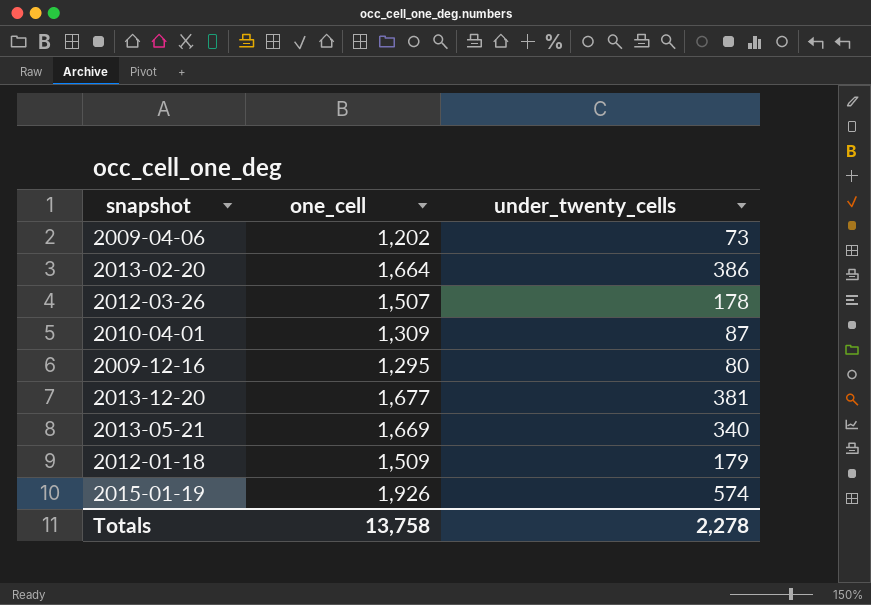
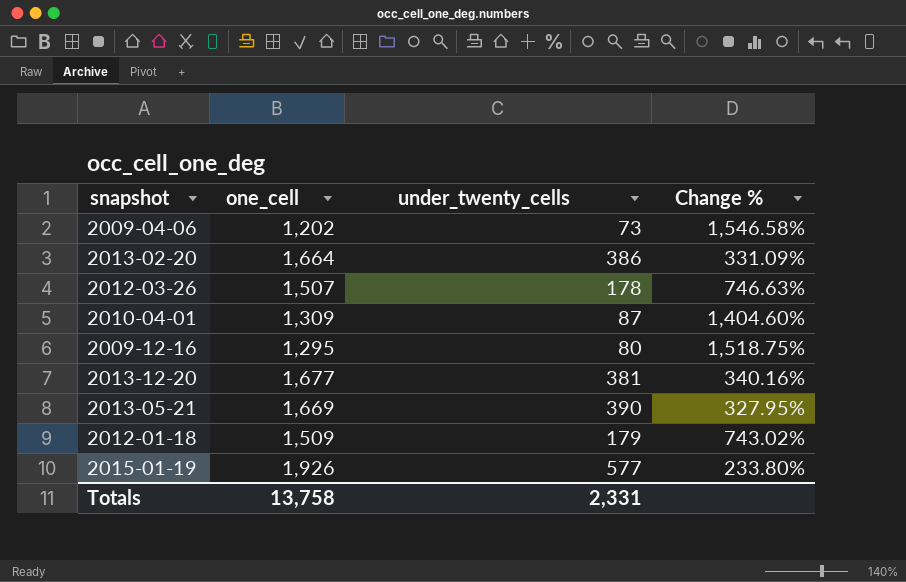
column Change % | formula: none -> ([one_cell] - [under_twenty_cells]) / [under_twenty_cells]
2013-05-21 | under_twenty_cells: 340 -> 390
2015-01-19 | under_twenty_cells: 574 -> 577
Totals | under_twenty_cells: 2,278 -> 2,331

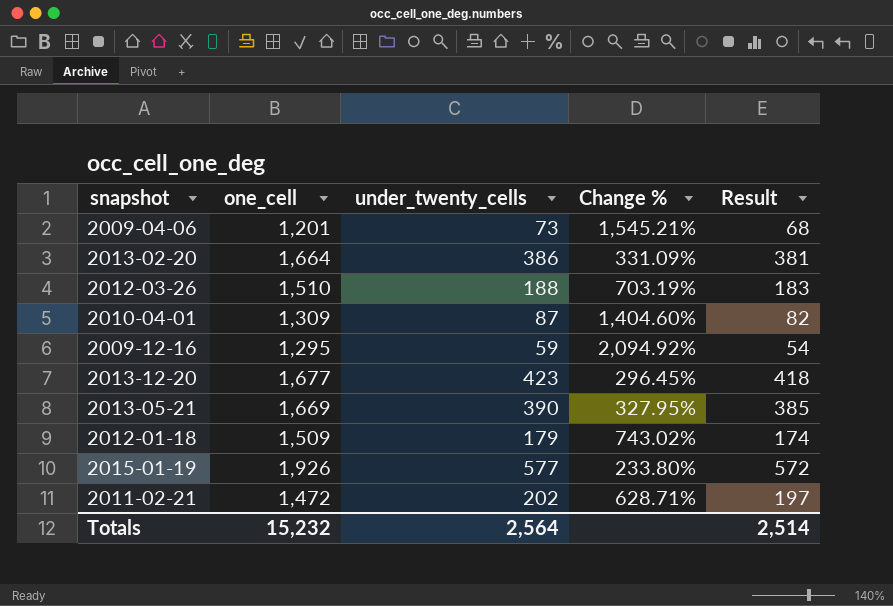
column Result | formula: none -> [under_twenty_cells] - 5
2009-04-06 | one_cell: 1,202 -> 1,201
2009-04-06 | Change %: 1,546.58% -> 1,545.21%
2012-03-26 | one_cell: 1,507 -> 1,510
2012-03-26 | under_twenty_cells: 178 -> 188
2012-03-26 | Change %: 746.63% -> 703.19%
2009-12-16 | under_twenty_cells: 80 -> 59
2009-12-16 | Change %: 1,518.75% -> 2,094.92%
2013-12-20 | under_twenty_cells: 381 -> 423
2013-12-20 | Change %: 340.16% -> 296.45%
row 2011-02-21: none -> 1,472 | 202 | 628.71% | 197
Totals | one_cell: 13,758 -> 15,232
Totals | under_twenty_cells: 2,331 -> 2,564

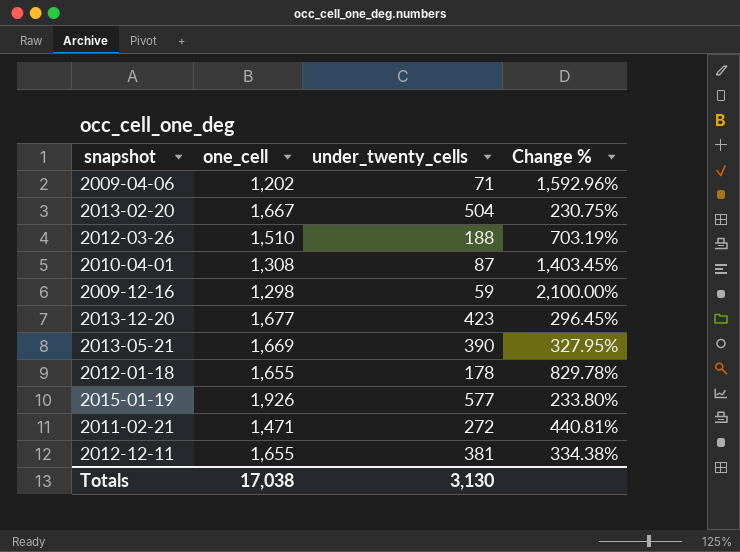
column Result | formula: [under_twenty_cells] - 5 -> none
2009-04-06 | one_cell: 1,201 -> 1,202
2009-04-06 | under_twenty_cells: 73 -> 71
2009-04-06 | Change %: 1,545.21% -> 1,592.96%
2013-02-20 | one_cell: 1,664 -> 1,667
2013-02-20 | under_twenty_cells: 386 -> 504
2013-02-20 | Change %: 331.09% -> 230.75%
2010-04-01 | one_cell: 1,309 -> 1,308
2010-04-01 | Change %: 1,404.60% -> 1,403.45%
2009-12-16 | one_cell: 1,295 -> 1,298
2009-12-16 | Change %: 2,094.92% -> 2,100.00%
2012-01-18 | one_cell: 1,509 -> 1,655
2012-01-18 | under_twenty_cells: 179 -> 178
2012-01-18 | Change %: 743.02% -> 829.78%
2011-02-21 | one_cell: 1,472 -> 1,471
2011-02-21 | under_twenty_cells: 202 -> 272
2011-02-21 | Change %: 628.71% -> 440.81%
row 2012-12-11: none -> 1,655 | 381 | 334.38%
Totals | one_cell: 15,232 -> 17,038
Totals | under_twenty_cells: 2,564 -> 3,130

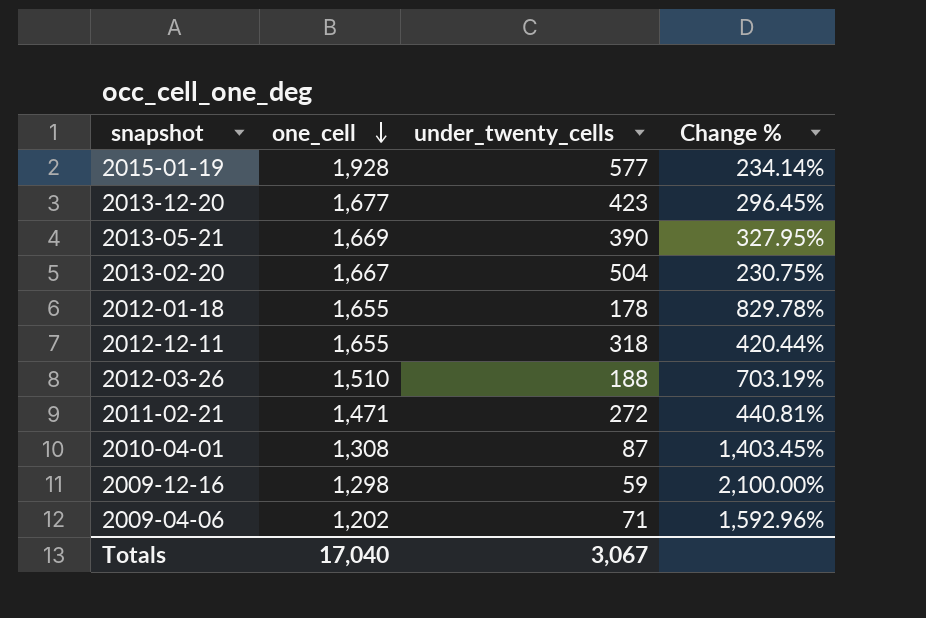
row order: none -> one_cell descending
2015-01-19 | one_cell: 1,926 -> 1,928
2015-01-19 | Change %: 233.80% -> 234.14%
2012-12-11 | under_twenty_cells: 381 -> 318
2012-12-11 | Change %: 334.38% -> 420.44%
Totals | one_cell: 17,038 -> 17,040
Totals | under_twenty_cells: 3,130 -> 3,067

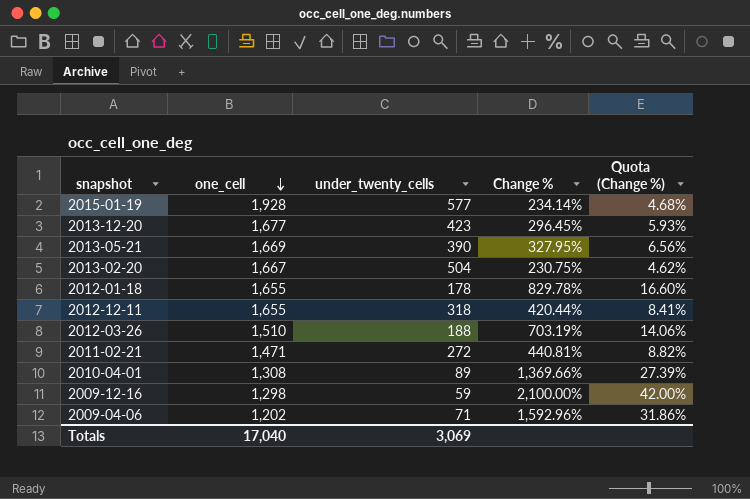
column Quota (Change %) | formula: none -> [Change %] * 0.02
2010-04-01 | under_twenty_cells: 87 -> 89
2010-04-01 | Change %: 1,403.45% -> 1,369.66%
Totals | under_twenty_cells: 3,067 -> 3,069

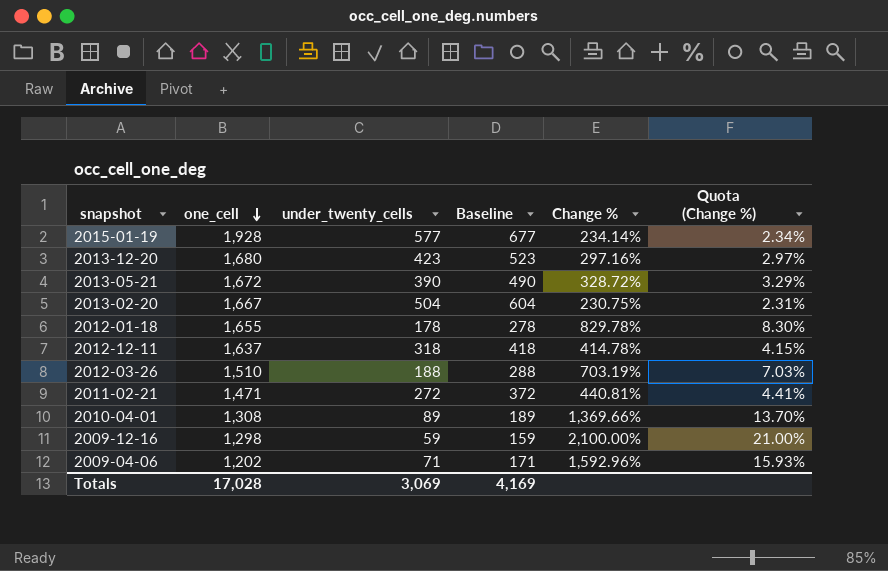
column Baseline | formula: none -> [under_twenty_cells] + 100
column Quota (Change %) | formula: [Change %] * 0.02 -> [Change %] * 0.01
2013-12-20 | one_cell: 1,677 -> 1,680
2013-12-20 | Change %: 296.45% -> 297.16%
2013-05-21 | one_cell: 1,669 -> 1,672
2013-05-21 | Change %: 327.95% -> 328.72%
2012-12-11 | one_cell: 1,655 -> 1,637
2012-12-11 | Change %: 420.44% -> 414.78%
Totals | one_cell: 17,040 -> 17,028

